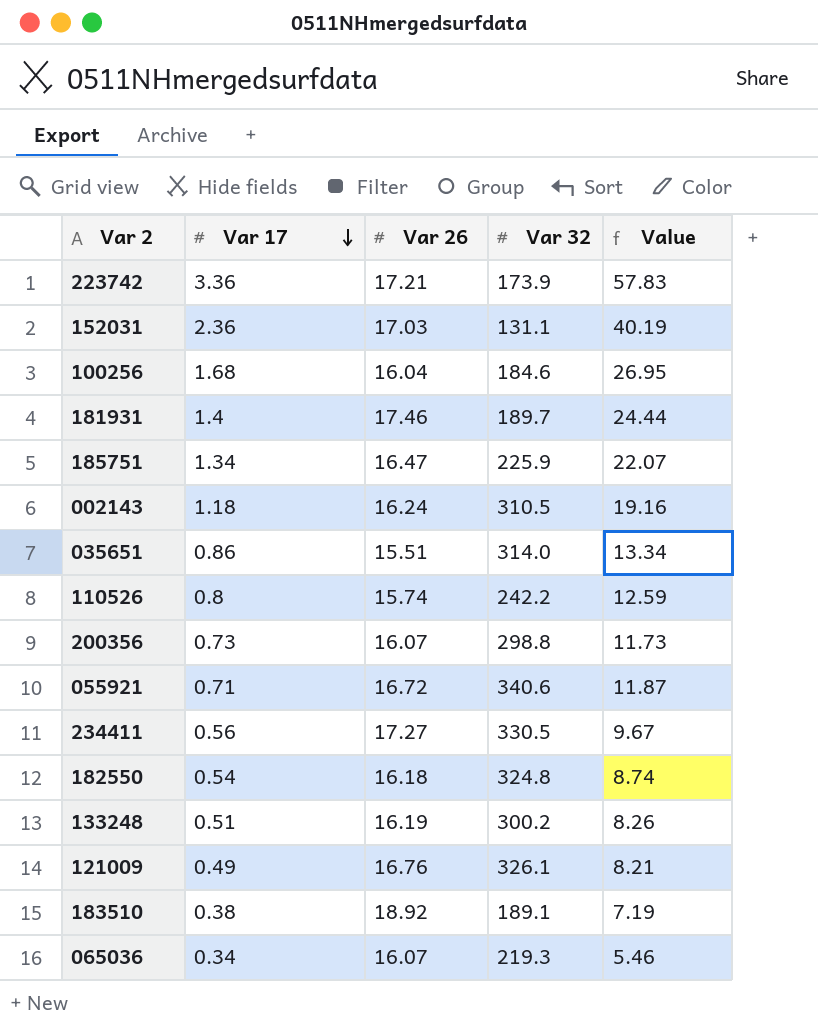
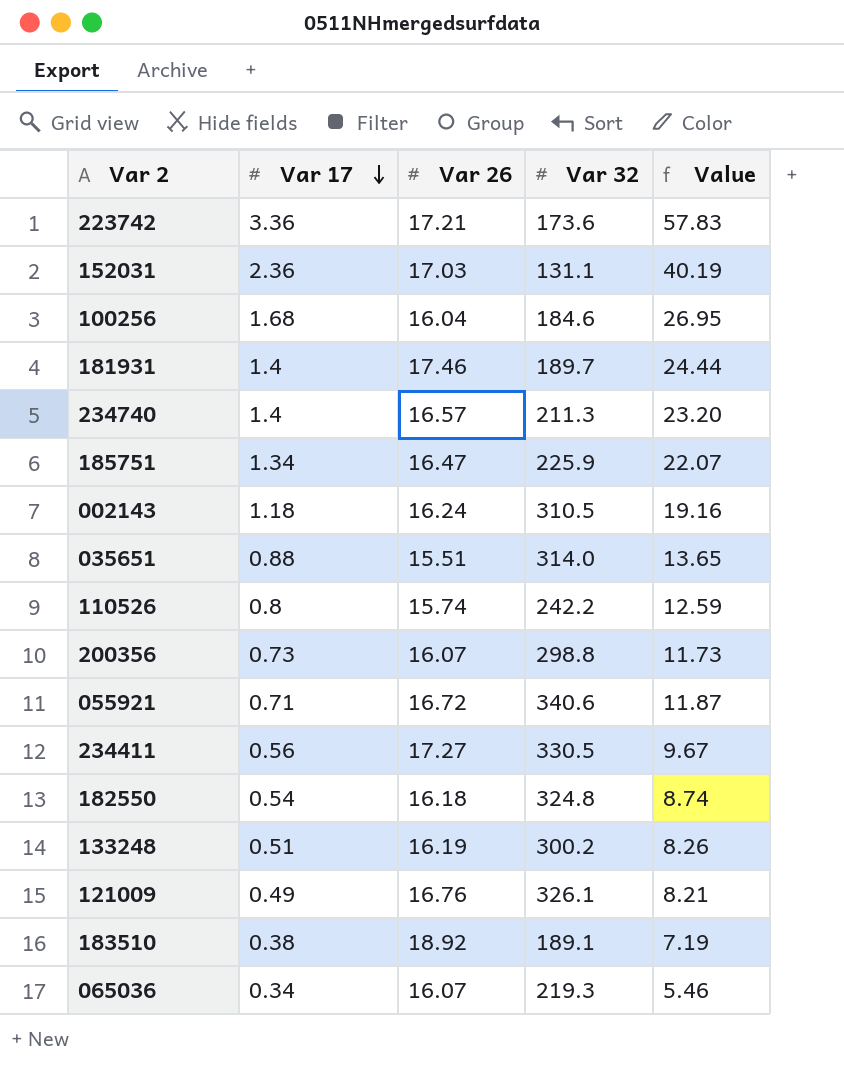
223742 | Var 32: 173.9 -> 173.6
row 234740: none -> 1.4 | 16.57 | 211.3 | 23.20
035651 | Var 17: 0.86 -> 0.88
035651 | Value: 13.34 -> 13.65

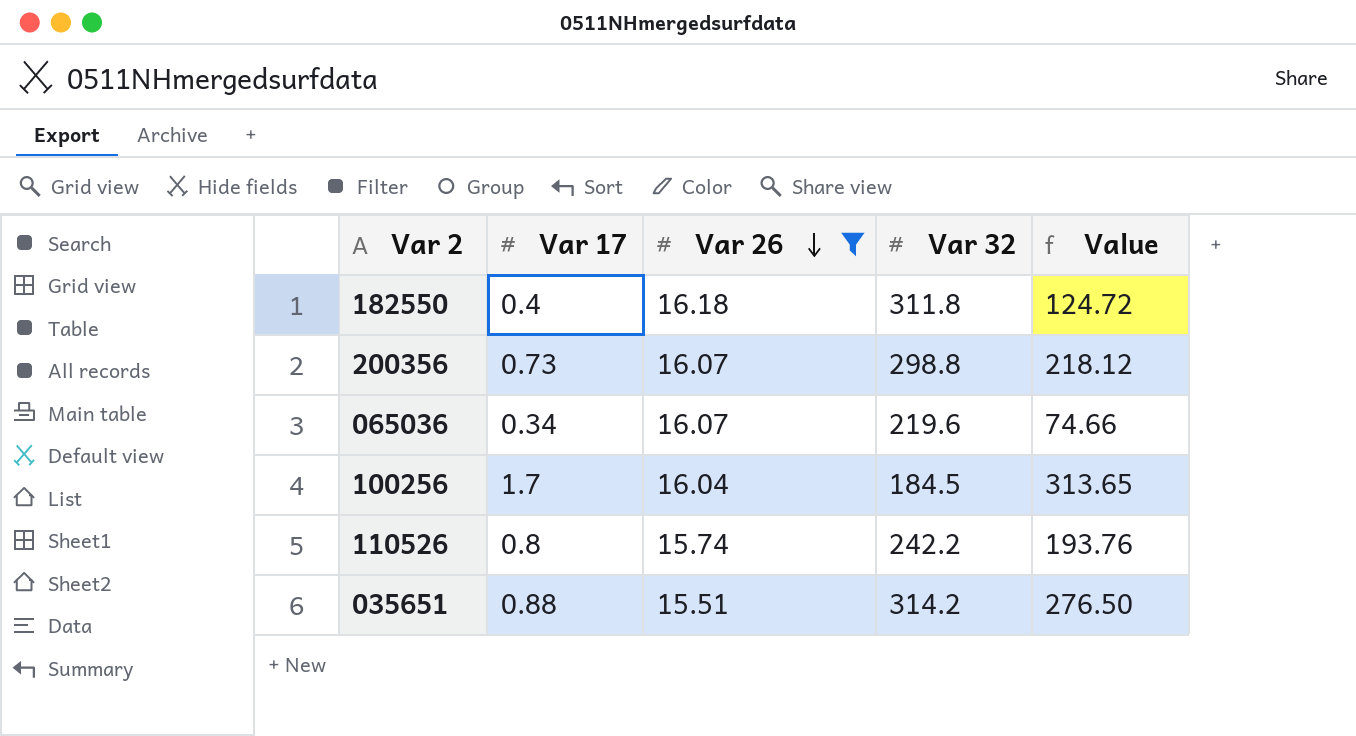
filter: none -> Var 26 <= 16.18
row order: Var 17 descending -> Var 26 descending
column Value | formula: [Var 17] * [Var 26] -> [Var 17] * [Var 32]
182550 | Var 17: 0.54 -> 0.4
182550 | Var 32: 324.8 -> 311.8
065036 | Var 32: 219.3 -> 219.6
100256 | Var 17: 1.68 -> 1.7
100256 | Var 32: 184.6 -> 184.5
035651 | Var 32: 314.0 -> 314.2

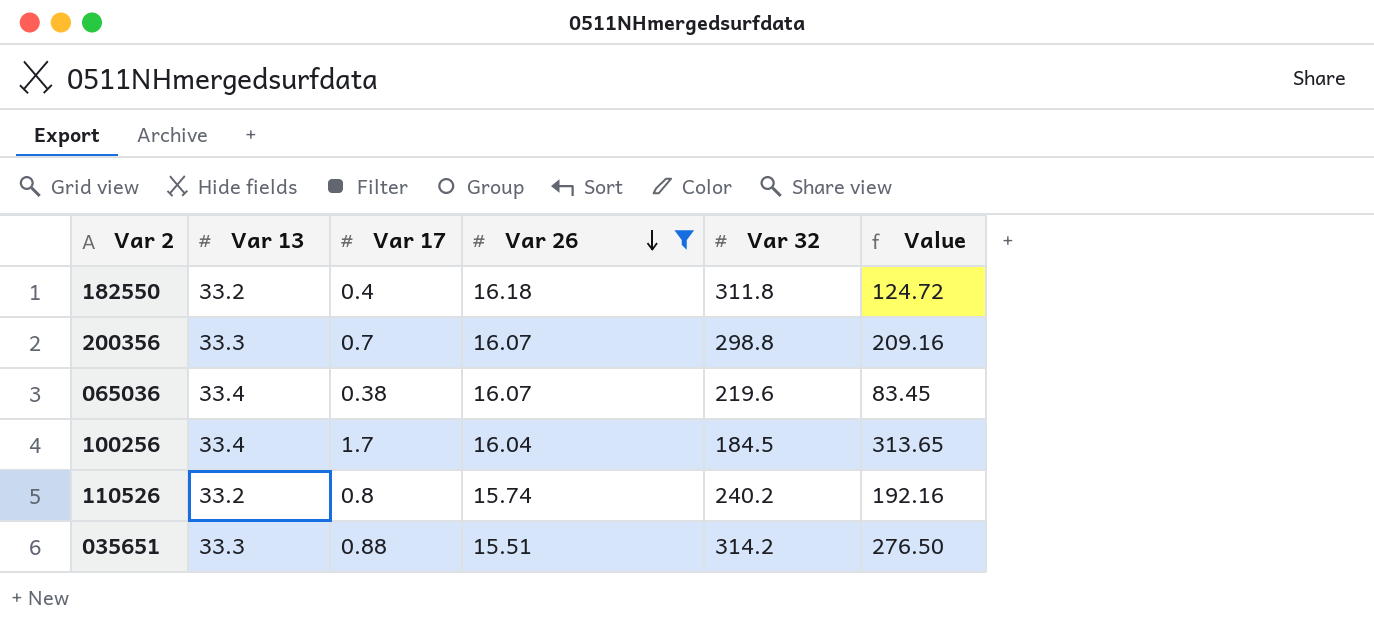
column Var 13 | position: none -> 2
200356 | Var 17: 0.73 -> 0.7
200356 | Value: 218.12 -> 209.16
065036 | Var 17: 0.34 -> 0.38
065036 | Value: 74.66 -> 83.45
110526 | Var 32: 242.2 -> 240.2
110526 | Value: 193.76 -> 192.16

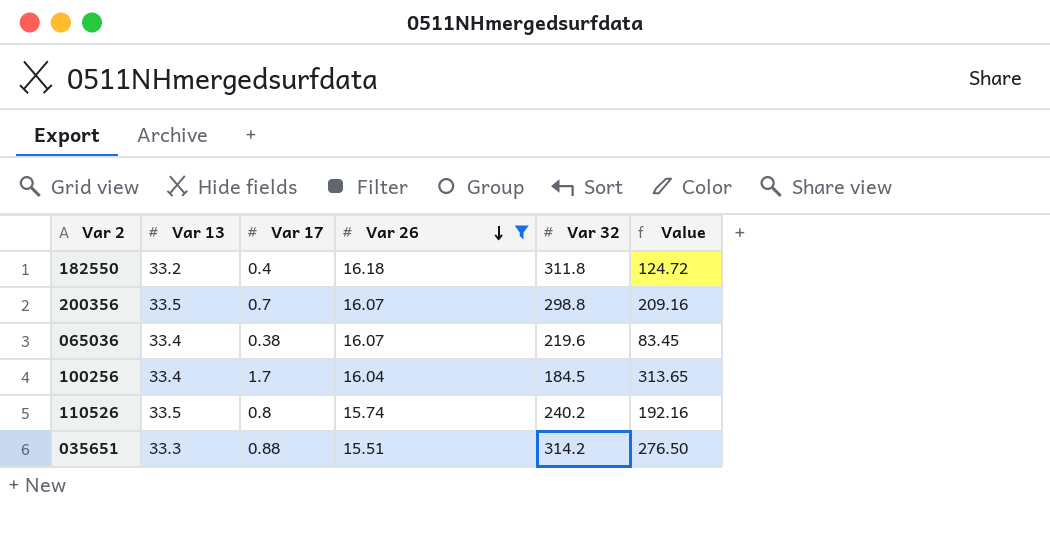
200356 | Var 13: 33.3 -> 33.5
110526 | Var 13: 33.2 -> 33.5

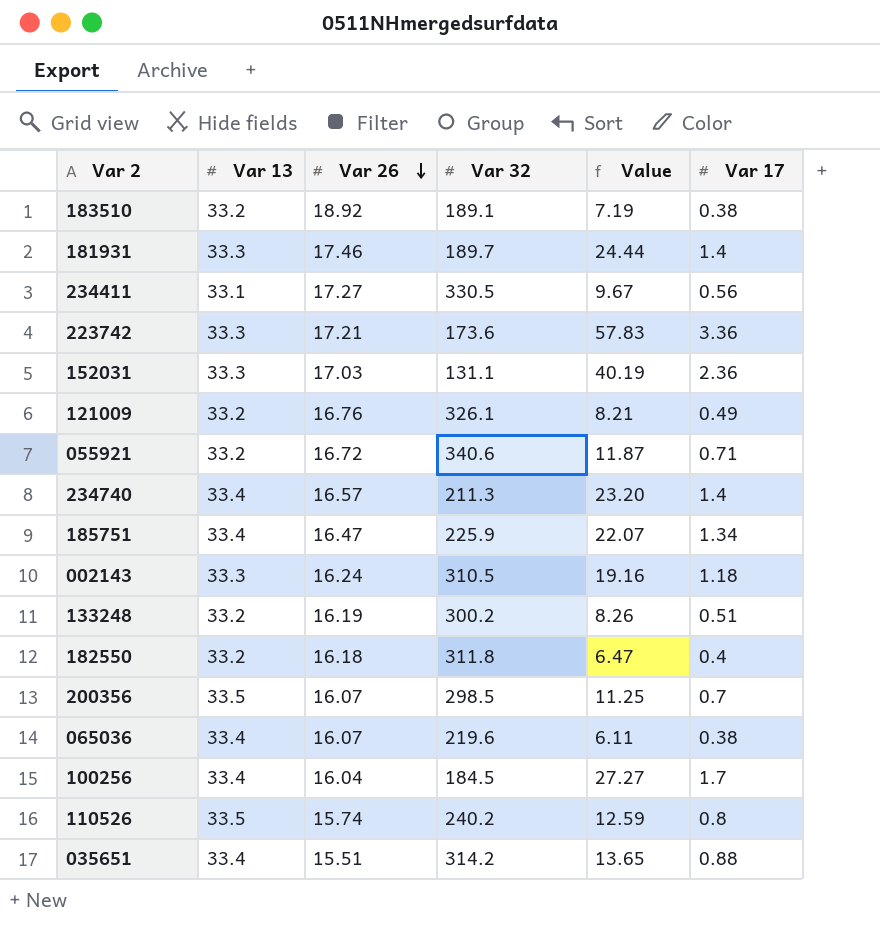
filter: Var 26 <= 16.18 -> none
column Value | formula: [Var 17] * [Var 32] -> [Var 26] * [Var 17]
column Var 17 | position: 3 -> 6
200356 | Var 32: 298.8 -> 298.5
035651 | Var 13: 33.3 -> 33.4

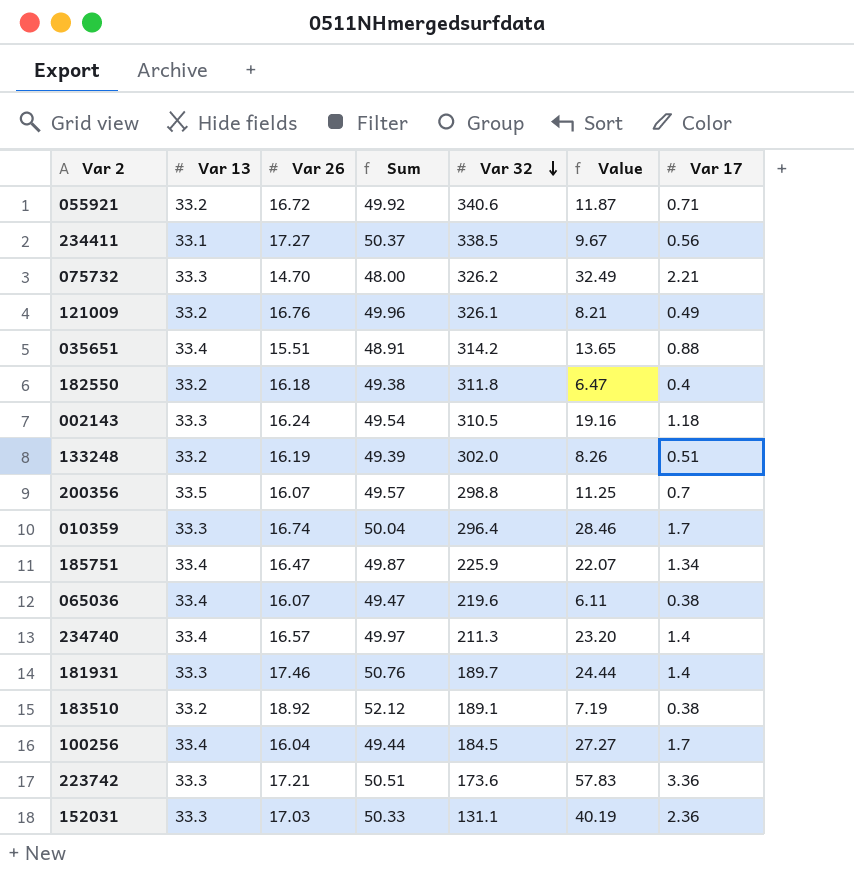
row order: Var 26 descending -> Var 32 descending
column Sum | formula: none -> [Var 13] + [Var 26]
row 110526: 33.5 | 15.74 | 240.2 | 12.59 | 0.8 -> none
234411 | Var 32: 330.5 -> 338.5
row 075732: none -> 33.3 | 14.70 | 48.00 | 326.2 | 32.49 | 2.21
133248 | Var 32: 300.2 -> 302.0
200356 | Var 32: 298.5 -> 298.8
row 010359: none -> 33.3 | 16.74 | 50.04 | 296.4 | 28.46 | 1.7

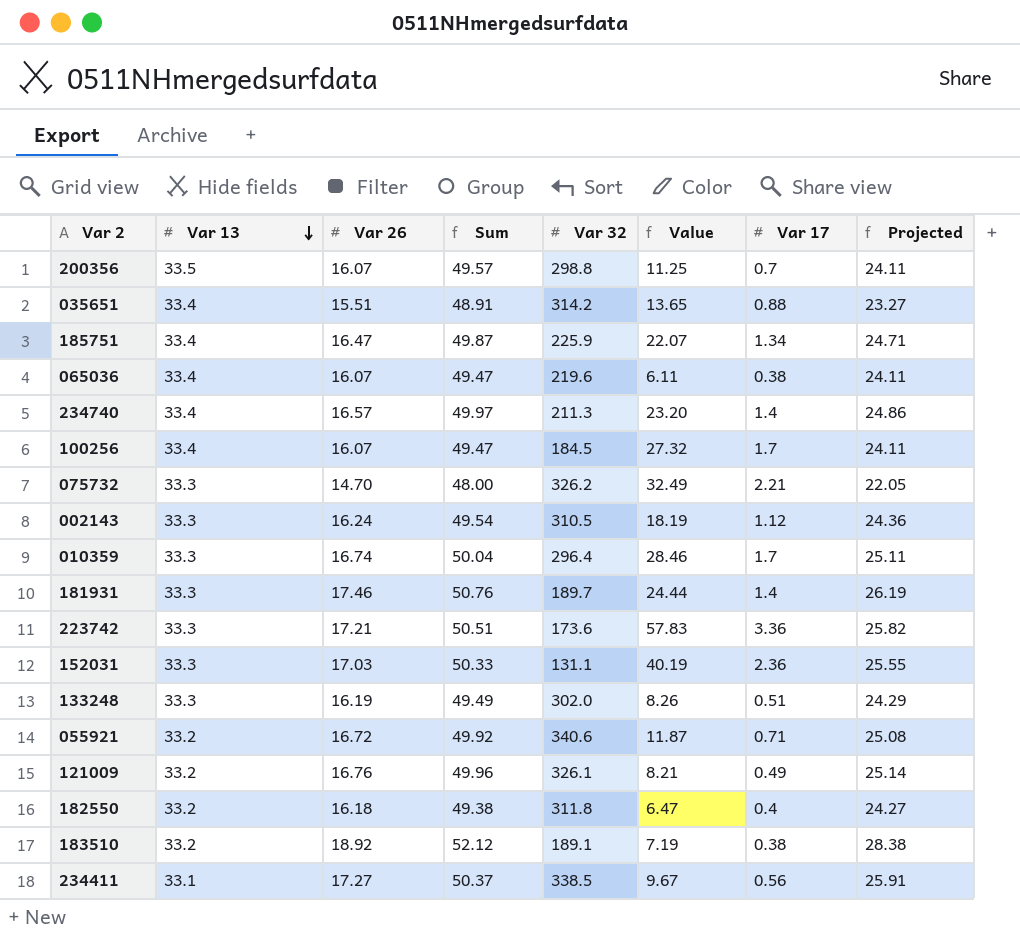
row order: Var 32 descending -> Var 13 descending
column Projected | formula: none -> [Var 26] * 1.5
100256 | Var 26: 16.04 -> 16.07
100256 | Sum: 49.44 -> 49.47
100256 | Value: 27.27 -> 27.32
002143 | Value: 19.16 -> 18.19
002143 | Var 17: 1.18 -> 1.12
133248 | Var 13: 33.2 -> 33.3
133248 | Sum: 49.39 -> 49.49

